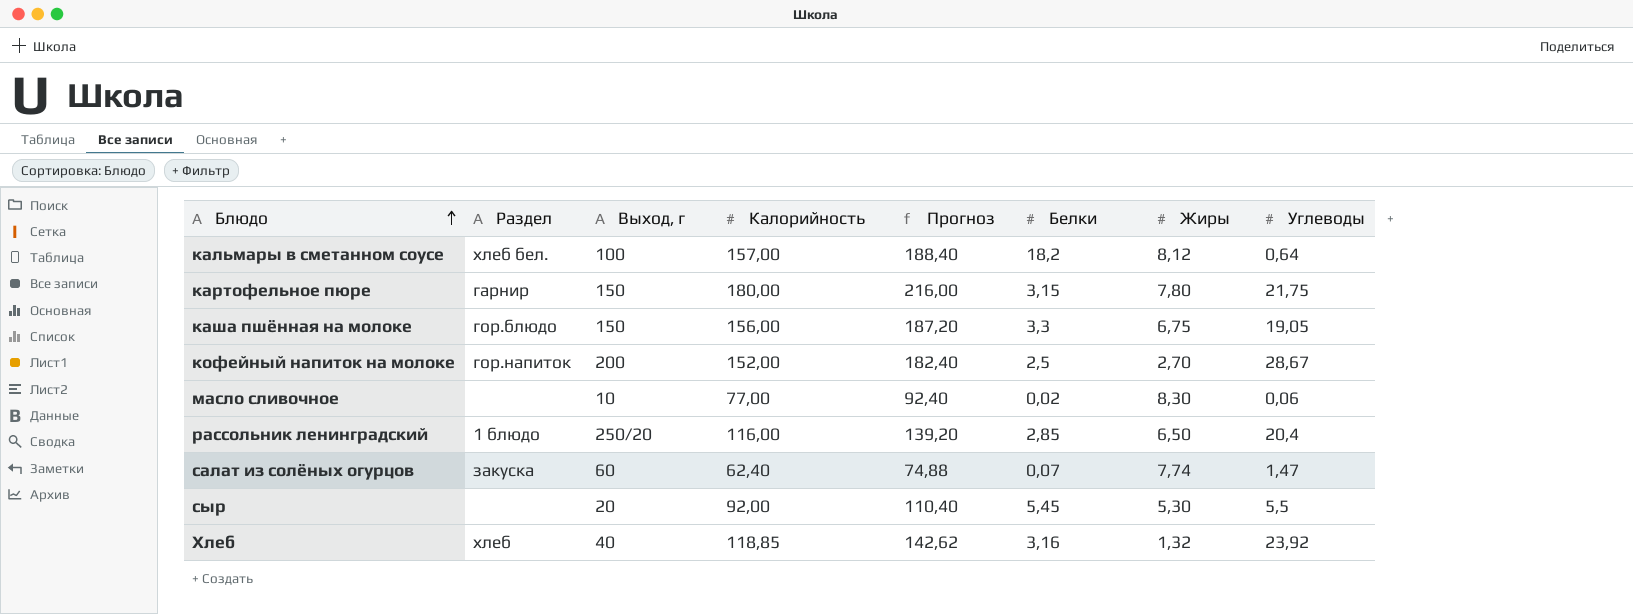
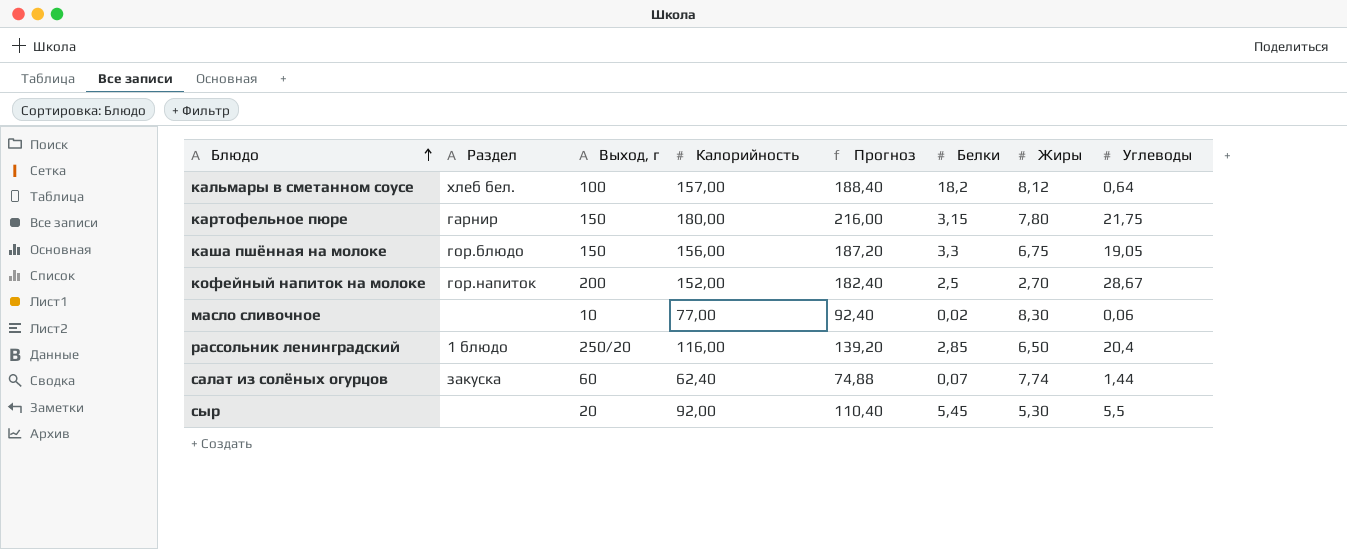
row Хлеб: хлеб | 40 | 118,85 | 142,62 | 3,16 | 1,32 | 23,92 -> none
салат из солёных огурцов | Углеводы: 1,47 -> 1,44

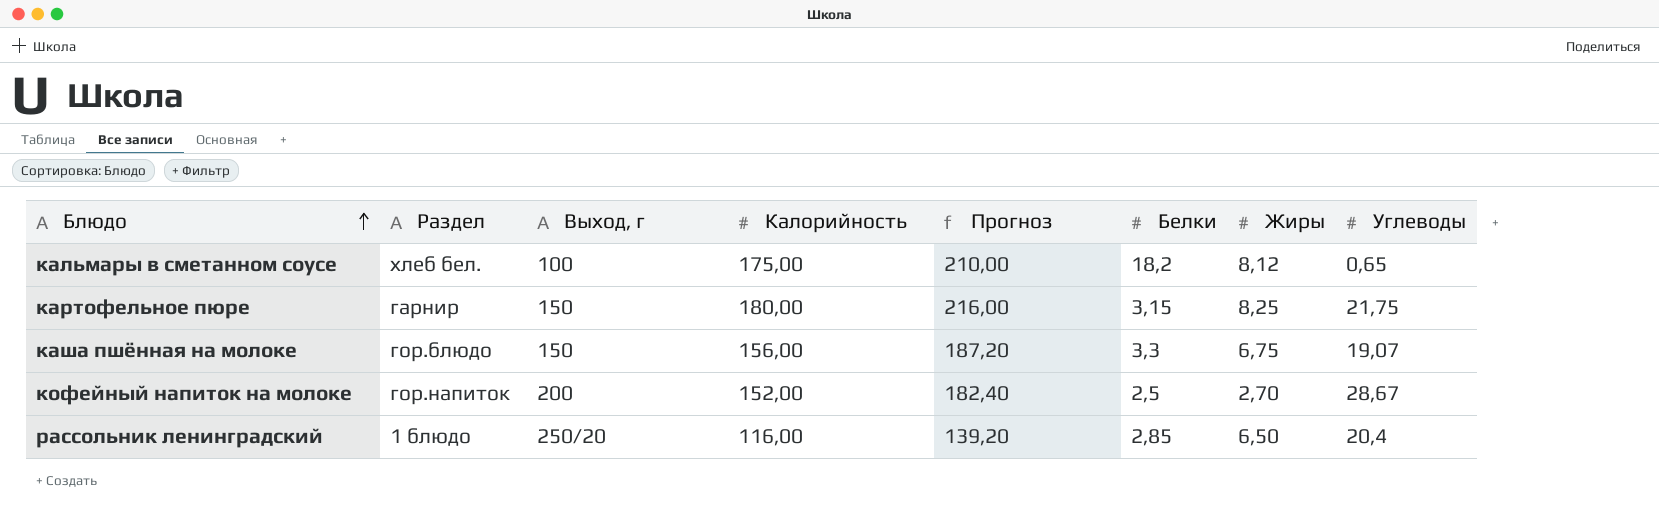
row масло сливочное: none | 10 | 77,00 | 92,40 | 0,02 | 8,30 | 0,06 -> none
row салат из солёных огурцов: закуска | 60 | 62,40 | 74,88 | 0,07 | 7,74 | 1,44 -> none
row сыр: none | 20 | 92,00 | 110,40 | 5,45 | 5,30 | 5,5 -> none
кальмары в сметанном соусе | Калорийность: 157,00 -> 175,00
кальмары в сметанном соусе | Прогноз: 188,40 -> 210,00
кальмары в сметанном соусе | Углеводы: 0,64 -> 0,65
картофельное пюре | Жиры: 7,80 -> 8,25
каша пшённая на молоке | Углеводы: 19,05 -> 19,07

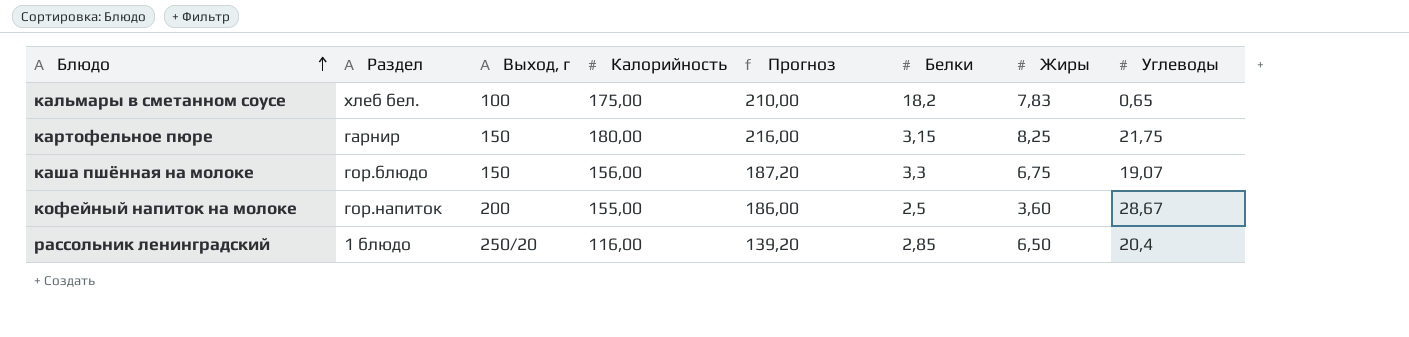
кальмары в сметанном соусе | Жиры: 8,12 -> 7,83
кофейный напиток на молоке | Калорийность: 152,00 -> 155,00
кофейный напиток на молоке | Прогноз: 182,40 -> 186,00
кофейный напиток на молоке | Жиры: 2,70 -> 3,60

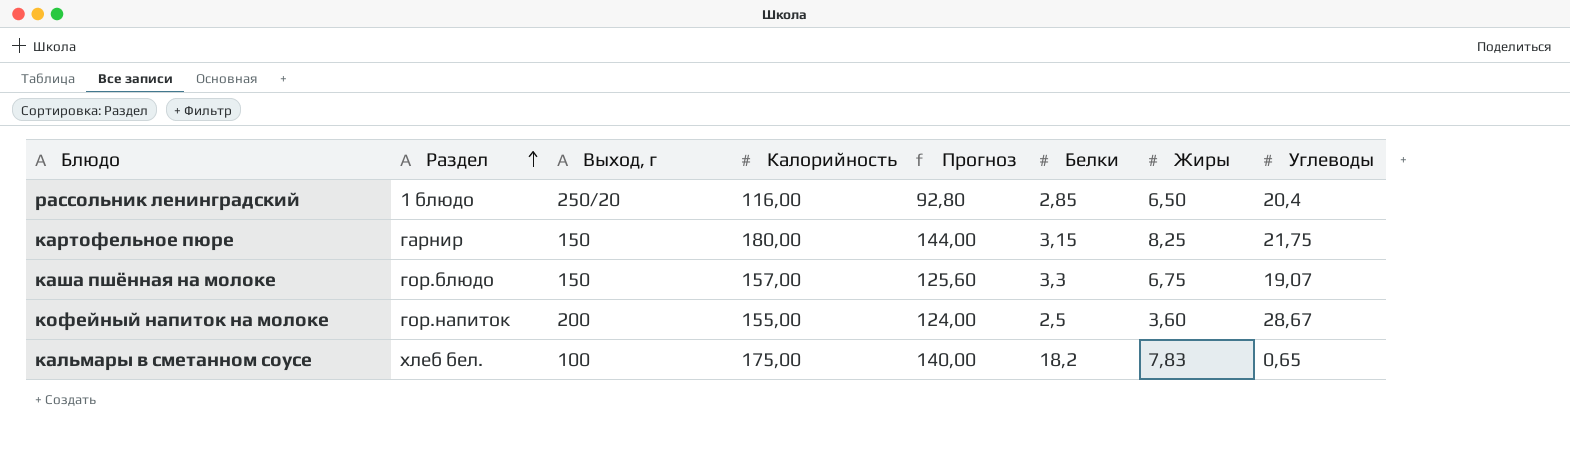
row order: Блюдо ascending -> Раздел ascending
column Прогноз | formula: [Калорийность] * 1,2 -> [Калорийность] * 0,8
каша пшённая на молоке | Калорийность: 156,00 -> 157,00

